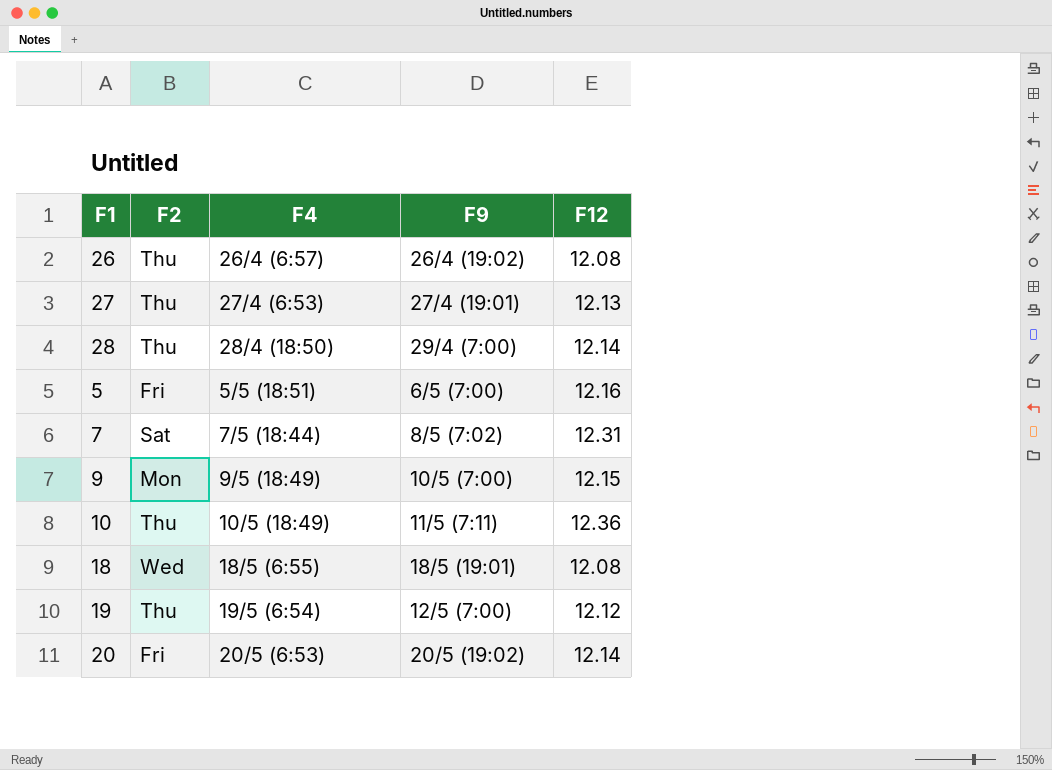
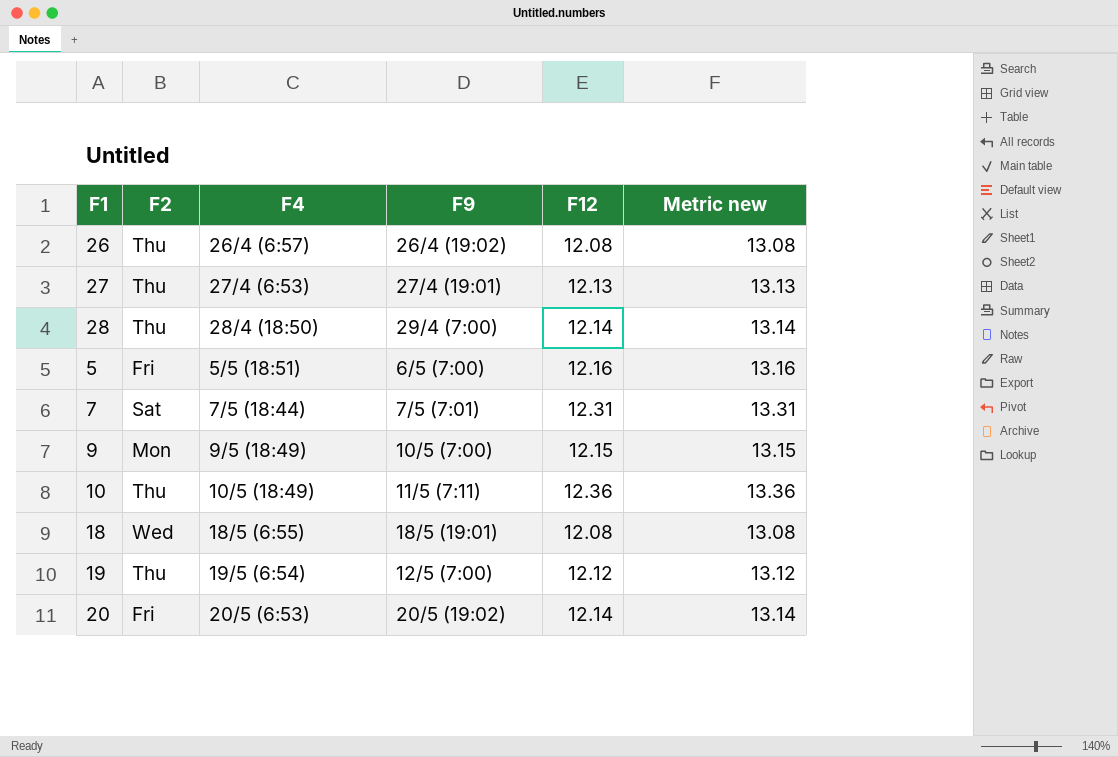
column Metric new | formula: none -> [F12] + 1
7 | F9: 8/5 (7:02) -> 7/5 (7:01)

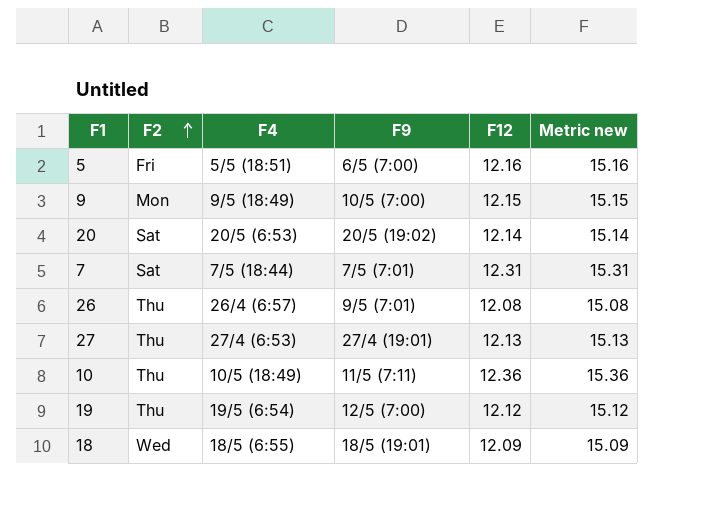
row order: none -> F2 ascending
column Metric new | formula: [F12] + 1 -> [F12] + 3
row 28: Thu | 28/4 (18:50) | 29/4 (7:00) | 12.14 | 13.14 -> none
20 | F2: Fri -> Sat
26 | F9: 26/4 (19:02) -> 9/5 (7:01)
18 | F12: 12.08 -> 12.09

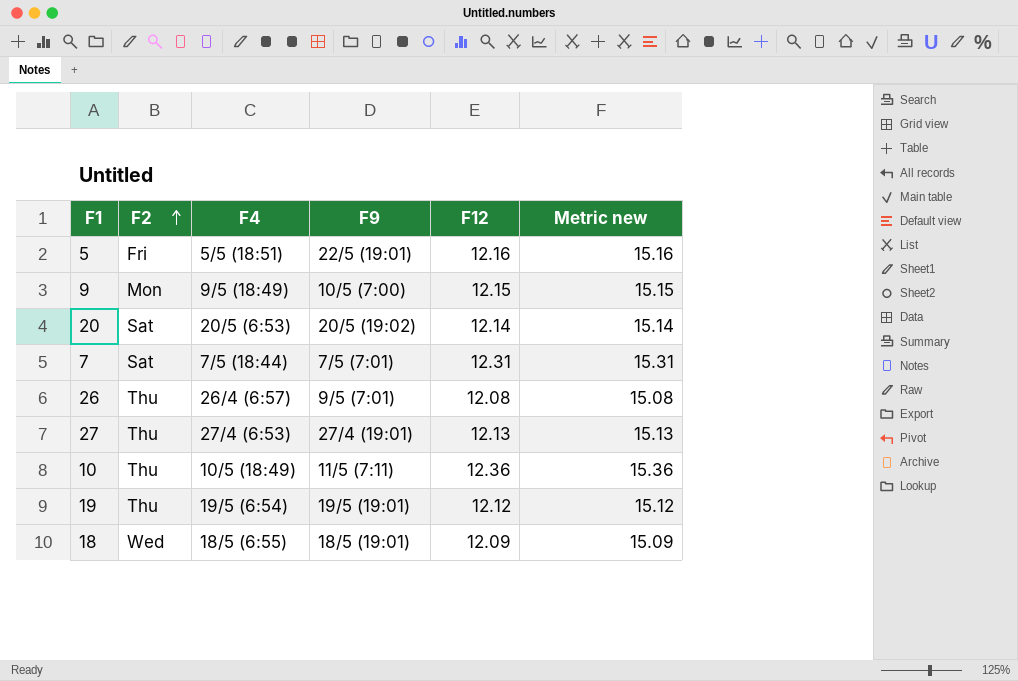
5 | F9: 6/5 (7:00) -> 22/5 (19:01)
19 | F9: 12/5 (7:00) -> 19/5 (19:01)

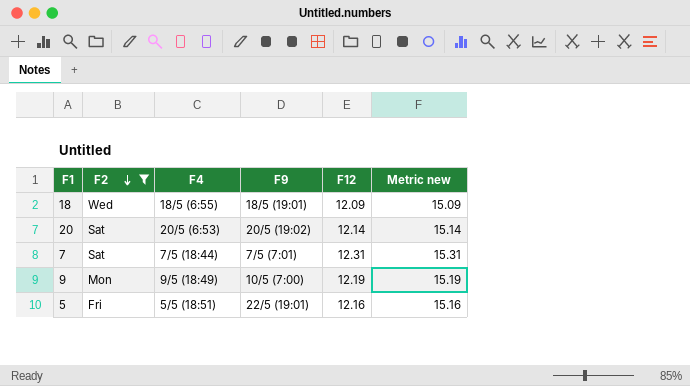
filter: none -> F2 != Thu
row order: F2 ascending -> F2 descending
9 | F12: 12.15 -> 12.19
9 | Metric new: 15.15 -> 15.19

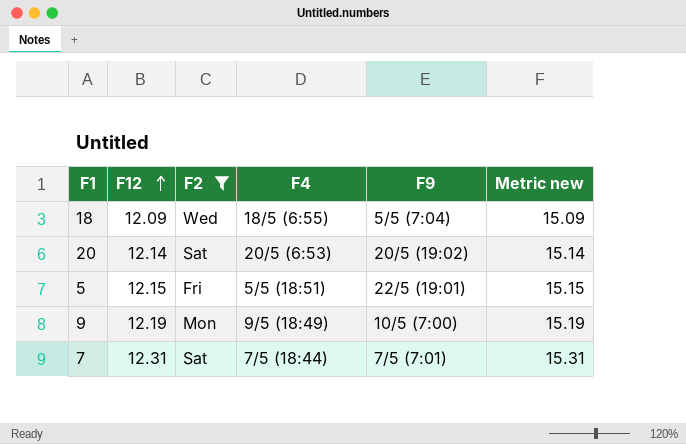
row order: F2 descending -> F12 ascending
column F12 | position: 5 -> 2
18 | F9: 18/5 (19:01) -> 5/5 (7:04)
5 | F12: 12.16 -> 12.15
5 | Metric new: 15.16 -> 15.15

